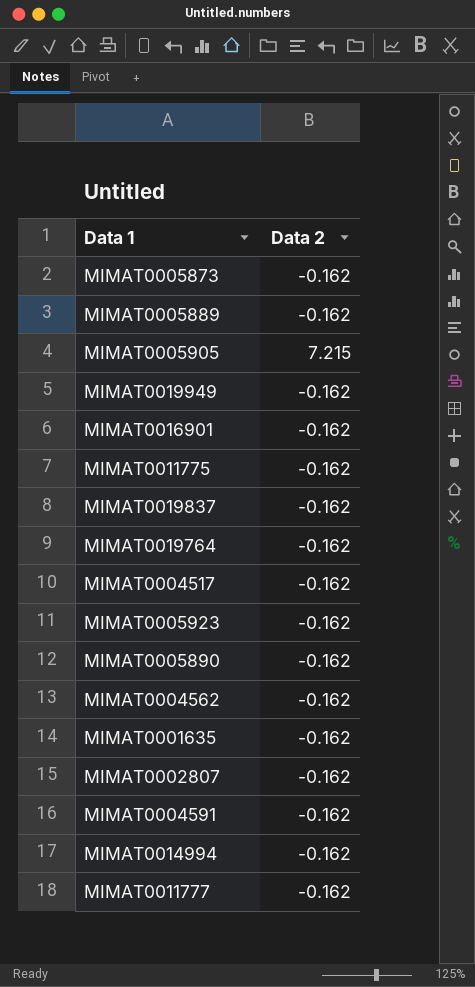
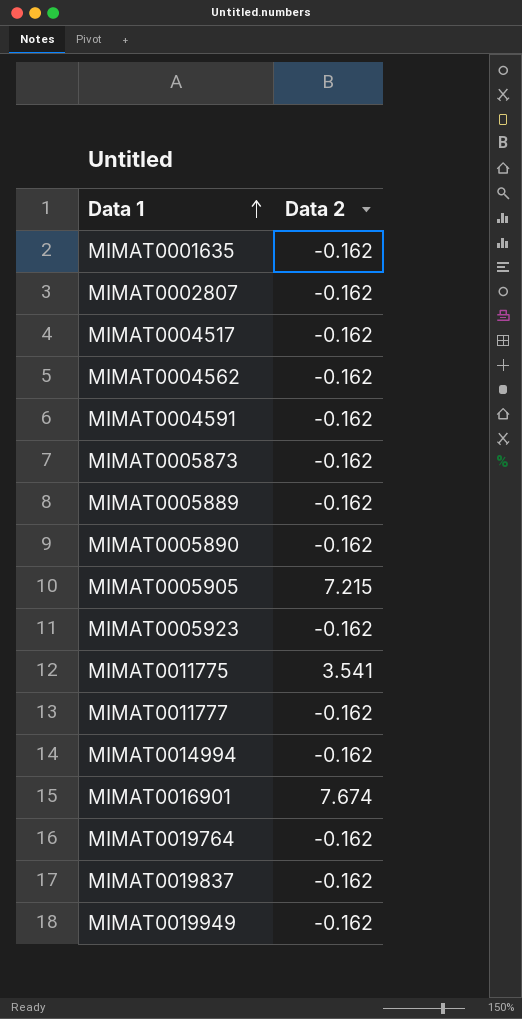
row order: none -> Data 1 ascending
MIMAT0011775 | Data 2: -0.162 -> 3.541
MIMAT0016901 | Data 2: -0.162 -> 7.674

